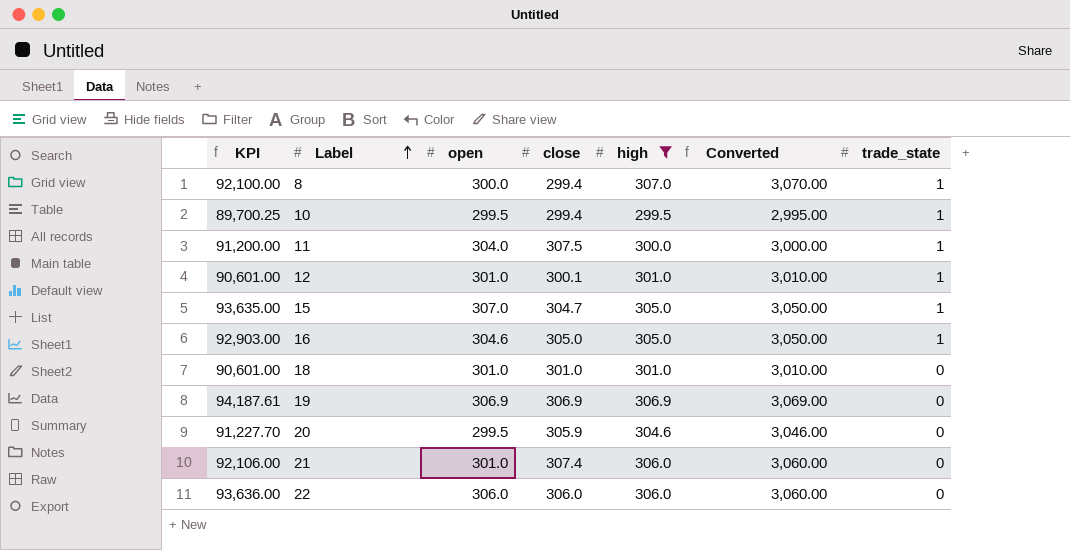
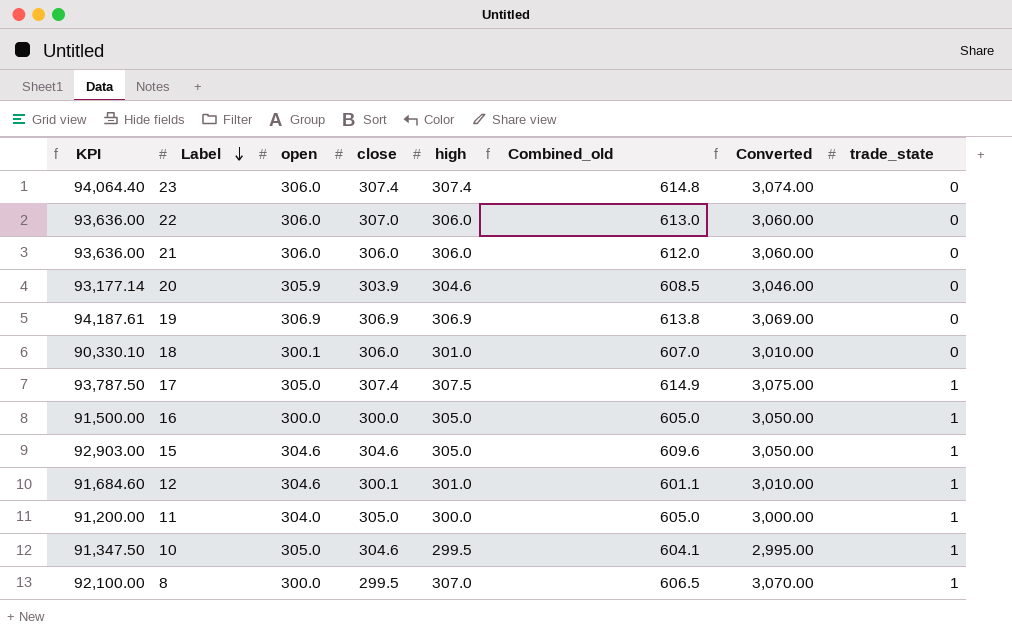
filter: high <= 307.0 -> none
row order: Label ascending -> Label descending
column Combined_old | formula: none -> [close] + [high]
22 | close: 306.0 -> 307.0
21 | KPI: 92,106.00 -> 93,636.00
21 | open: 301.0 -> 306.0
21 | close: 307.4 -> 306.0
20 | KPI: 91,227.70 -> 93,177.14
20 | open: 299.5 -> 305.9
20 | close: 305.9 -> 303.9
18 | KPI: 90,601.00 -> 90,330.10
18 | open: 301.0 -> 300.1
18 | close: 301.0 -> 306.0
16 | KPI: 92,903.00 -> 91,500.00
16 | open: 304.6 -> 300.0
16 | close: 305.0 -> 300.0
15 | KPI: 93,635.00 -> 92,903.00
15 | open: 307.0 -> 304.6
15 | close: 304.7 -> 304.6
12 | KPI: 90,601.00 -> 91,684.60
12 | open: 301.0 -> 304.6
11 | close: 307.5 -> 305.0
10 | KPI: 89,700.25 -> 91,347.50
10 | open: 299.5 -> 305.0
10 | close: 299.4 -> 304.6
8 | close: 299.4 -> 299.5

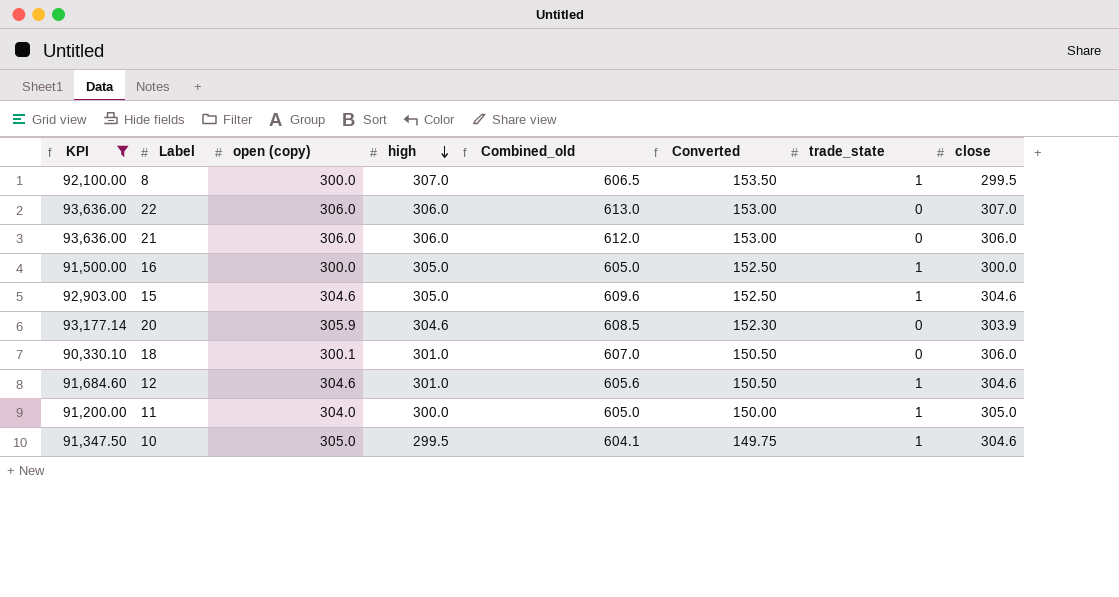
filter: none -> KPI <= 93,636.00
row order: Label descending -> high descending
column name: open -> open (copy)
column Converted | formula: [high] * 10 -> [high] * 0.5
column close | position: 4 -> 8
12 | Combined_old: 601.1 -> 605.6
12 | close: 300.1 -> 304.6

